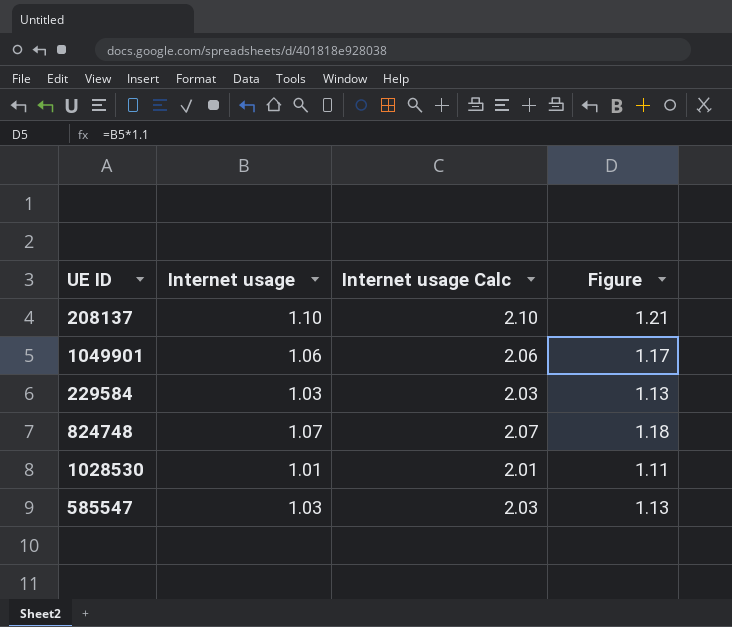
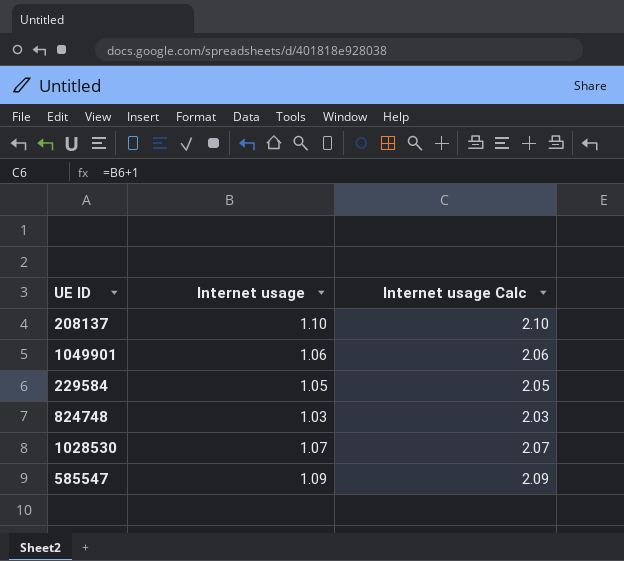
column Figure | formula: [Internet usage] * 1.1 -> none
229584 | Internet usage: 1.03 -> 1.05
229584 | Internet usage Calc: 2.03 -> 2.05
824748 | Internet usage: 1.07 -> 1.03
824748 | Internet usage Calc: 2.07 -> 2.03
1028530 | Internet usage: 1.01 -> 1.07
1028530 | Internet usage Calc: 2.01 -> 2.07
585547 | Internet usage: 1.03 -> 1.09
585547 | Internet usage Calc: 2.03 -> 2.09

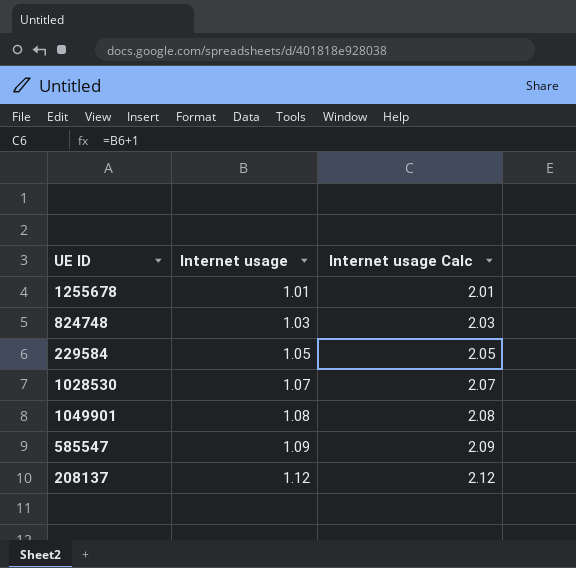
row order: none -> Internet usage ascending
row 1255678: none -> 1.01 | 2.01
1049901 | Internet usage: 1.06 -> 1.08
1049901 | Internet usage Calc: 2.06 -> 2.08
208137 | Internet usage: 1.10 -> 1.12
208137 | Internet usage Calc: 2.10 -> 2.12

